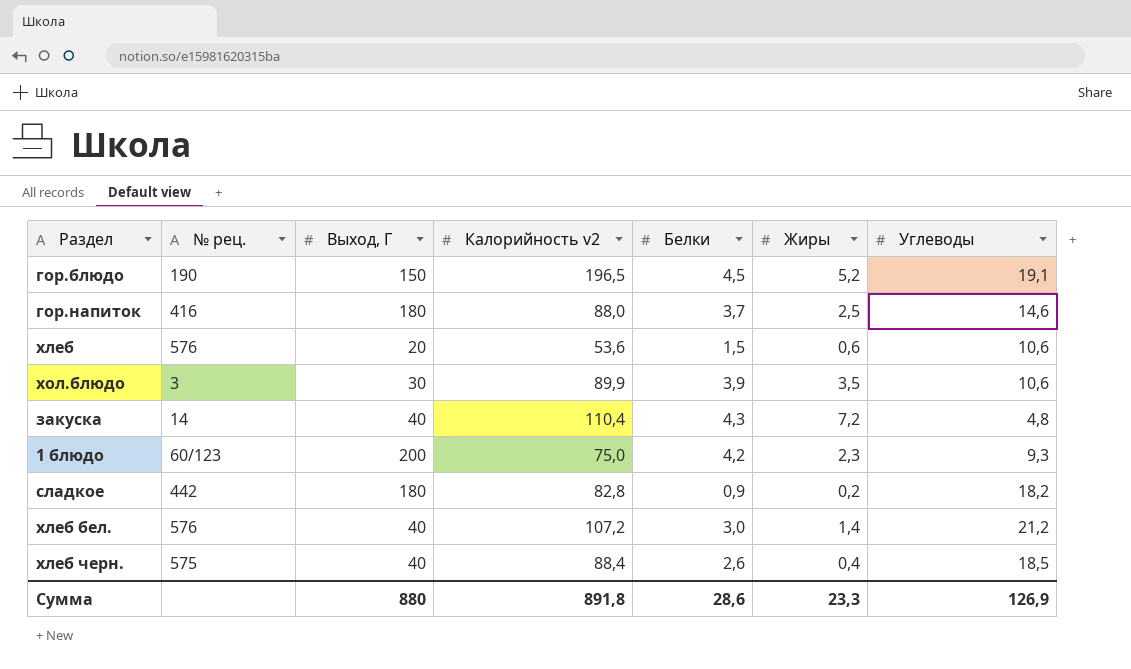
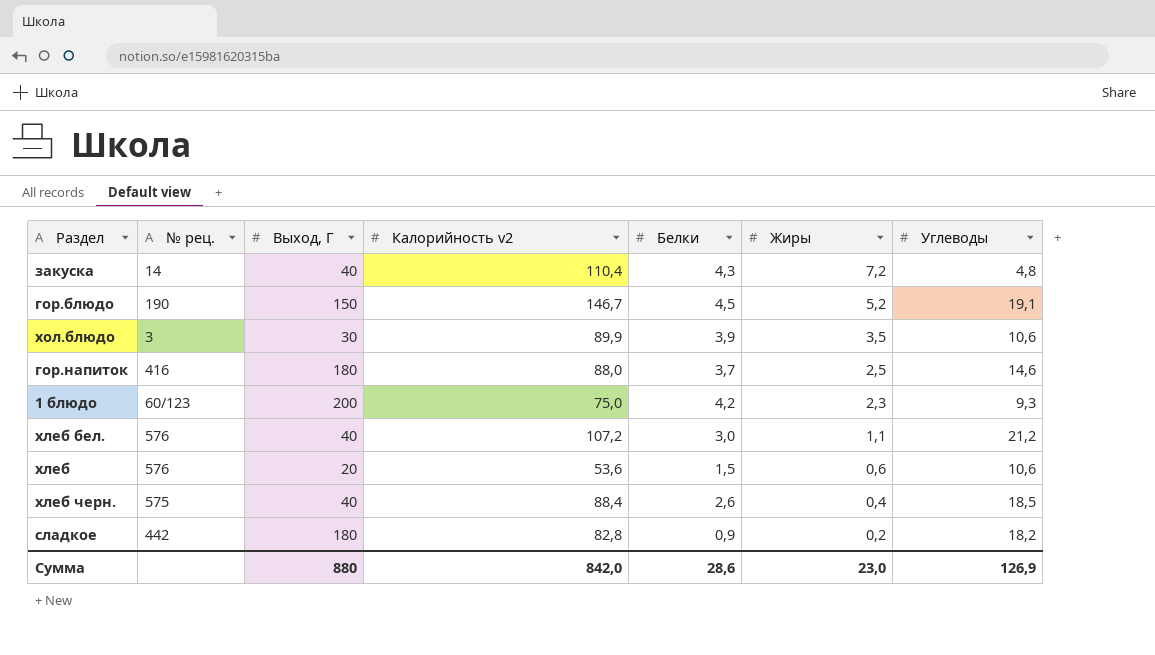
row order: none -> Жиры descending
гор.блюдо | Калорийность v2: 196,5 -> 146,7
хлеб бел. | Жиры: 1,4 -> 1,1
Сумма | Калорийность v2: 891,8 -> 842,0
Сумма | Жиры: 23,3 -> 23,0

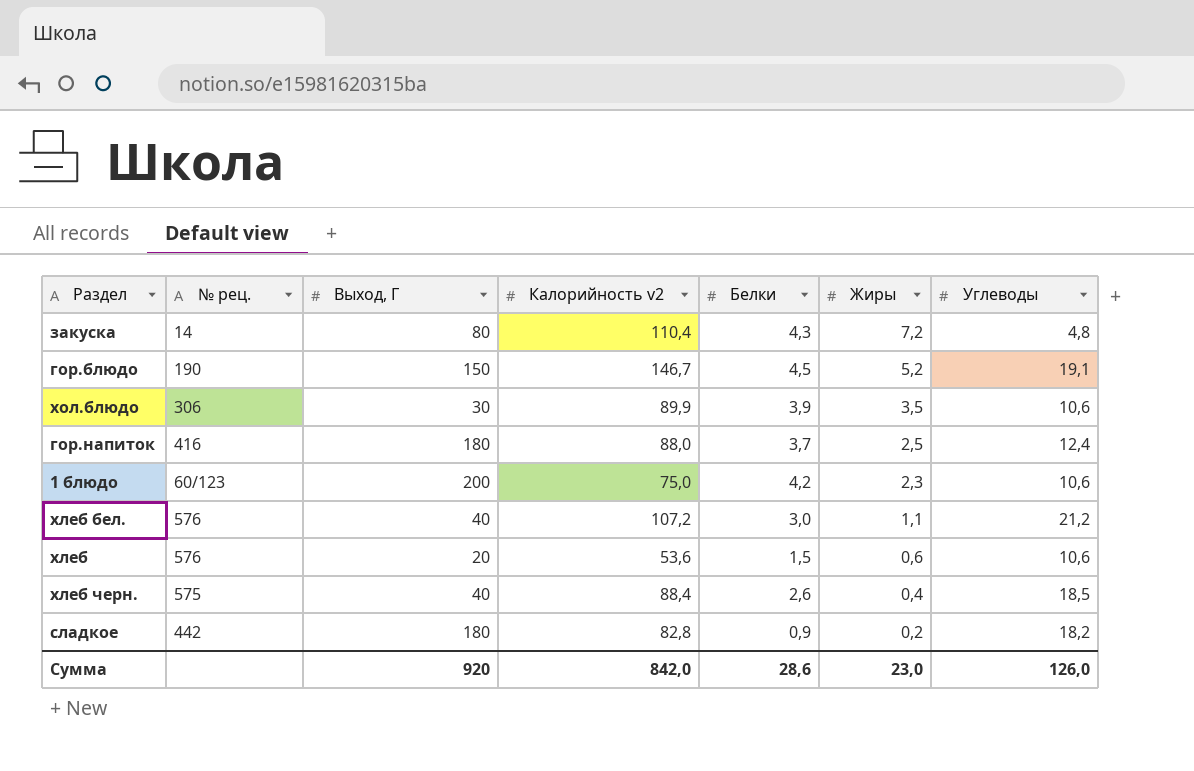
закуска | Выход, Г: 40 -> 80
хол.блюдо | № рец.: 3 -> 306
гор.напиток | Углеводы: 14,6 -> 12,4
1 блюдо | Углеводы: 9,3 -> 10,6
Сумма | Выход, Г: 880 -> 920
Сумма | Углеводы: 126,9 -> 126,0

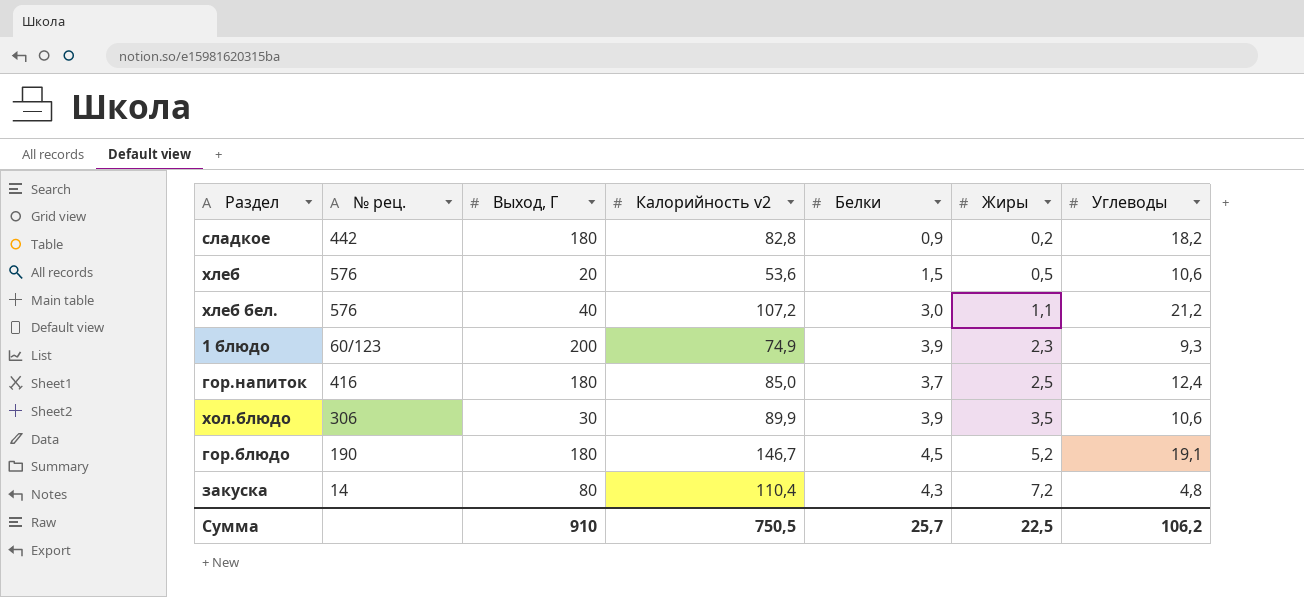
row order: Жиры descending -> Жиры ascending
row хлеб черн.: 575 | 40 | 88,4 | 2,6 | 0,4 | 18,5 -> none
хлеб | Жиры: 0,6 -> 0,5
1 блюдо | Калорийность v2: 75,0 -> 74,9
1 блюдо | Белки: 4,2 -> 3,9
1 блюдо | Углеводы: 10,6 -> 9,3
гор.напиток | Калорийность v2: 88,0 -> 85,0
гор.блюдо | Выход, Г: 150 -> 180
Сумма | Выход, Г: 920 -> 910
Сумма | Калорийность v2: 842,0 -> 750,5
Сумма | Белки: 28,6 -> 25,7
Сумма | Жиры: 23,0 -> 22,5
Сумма | Углеводы: 126,0 -> 106,2

